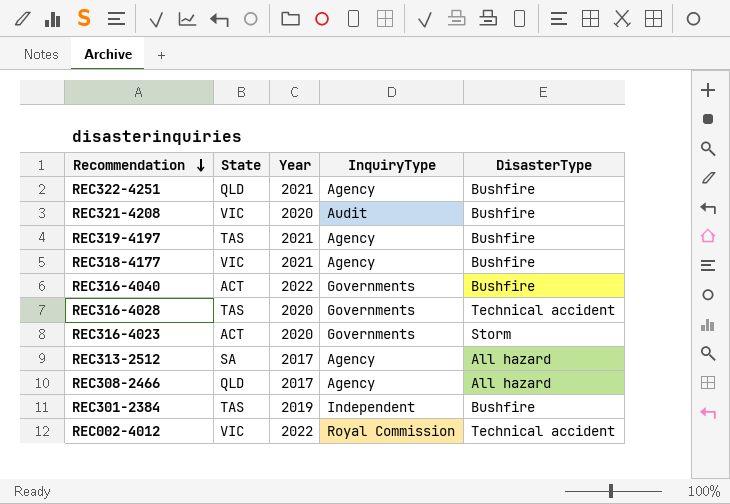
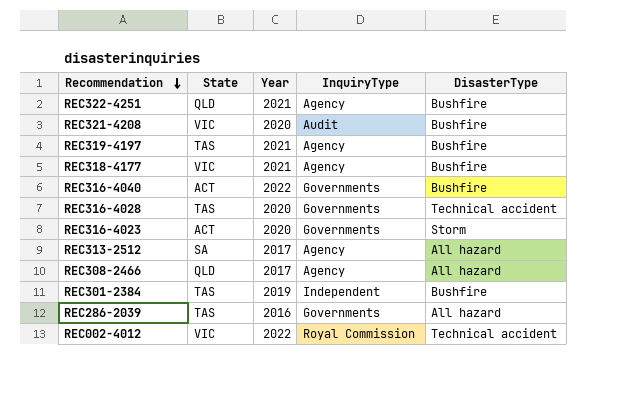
row REC286-2039: none -> TAS | 2016 | Governments | All hazard

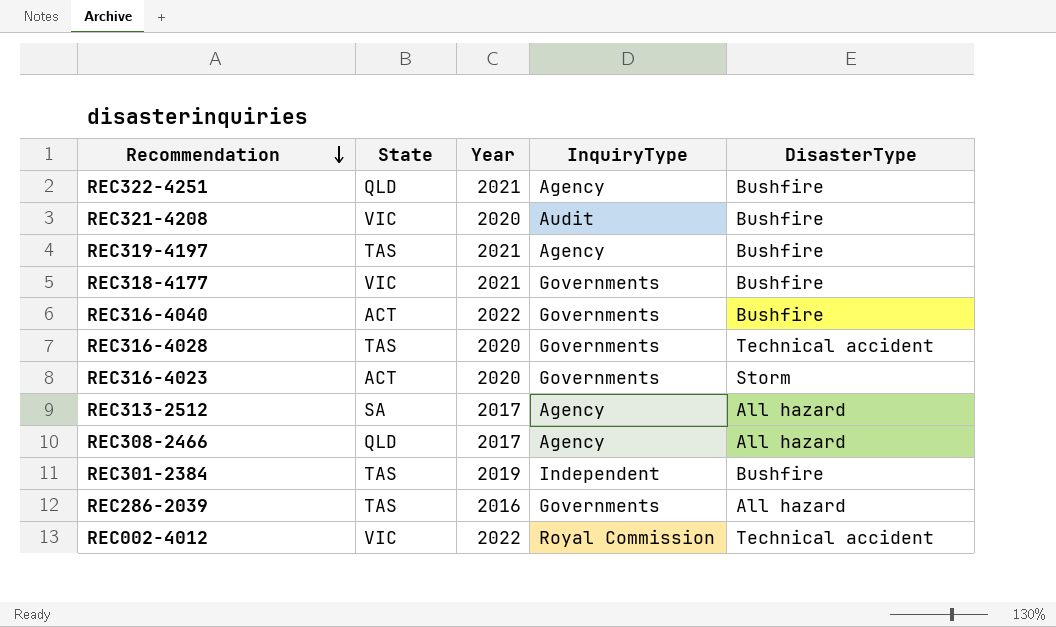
REC318-4177 | InquiryType: Agency -> Governments

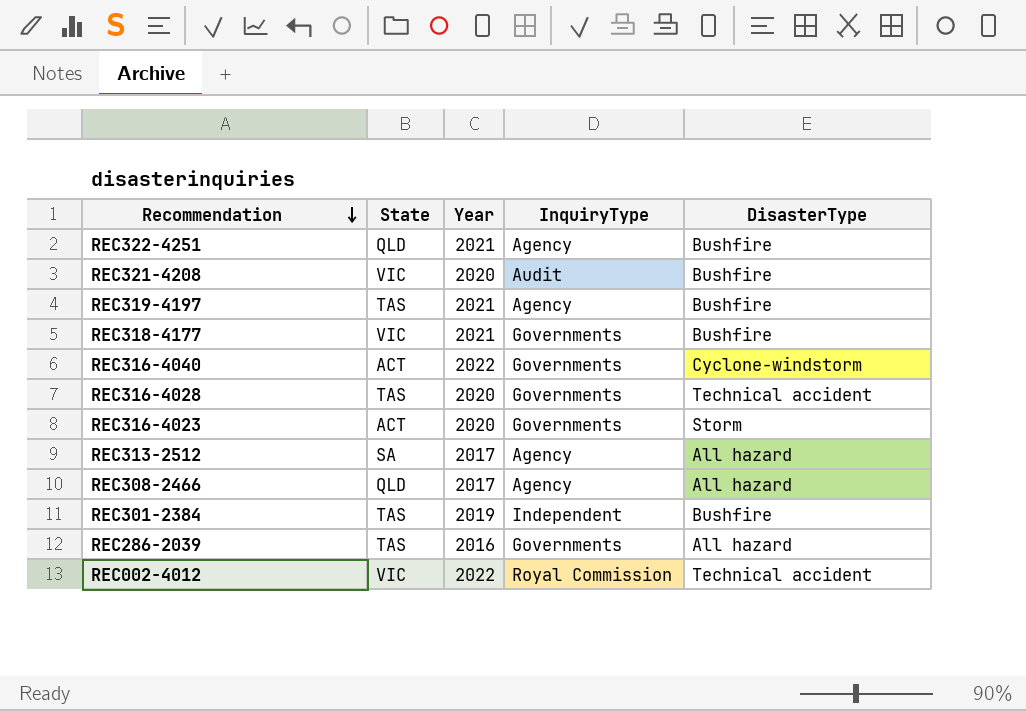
REC316-4040 | DisasterType: Bushfire -> Cyclone-windstorm

